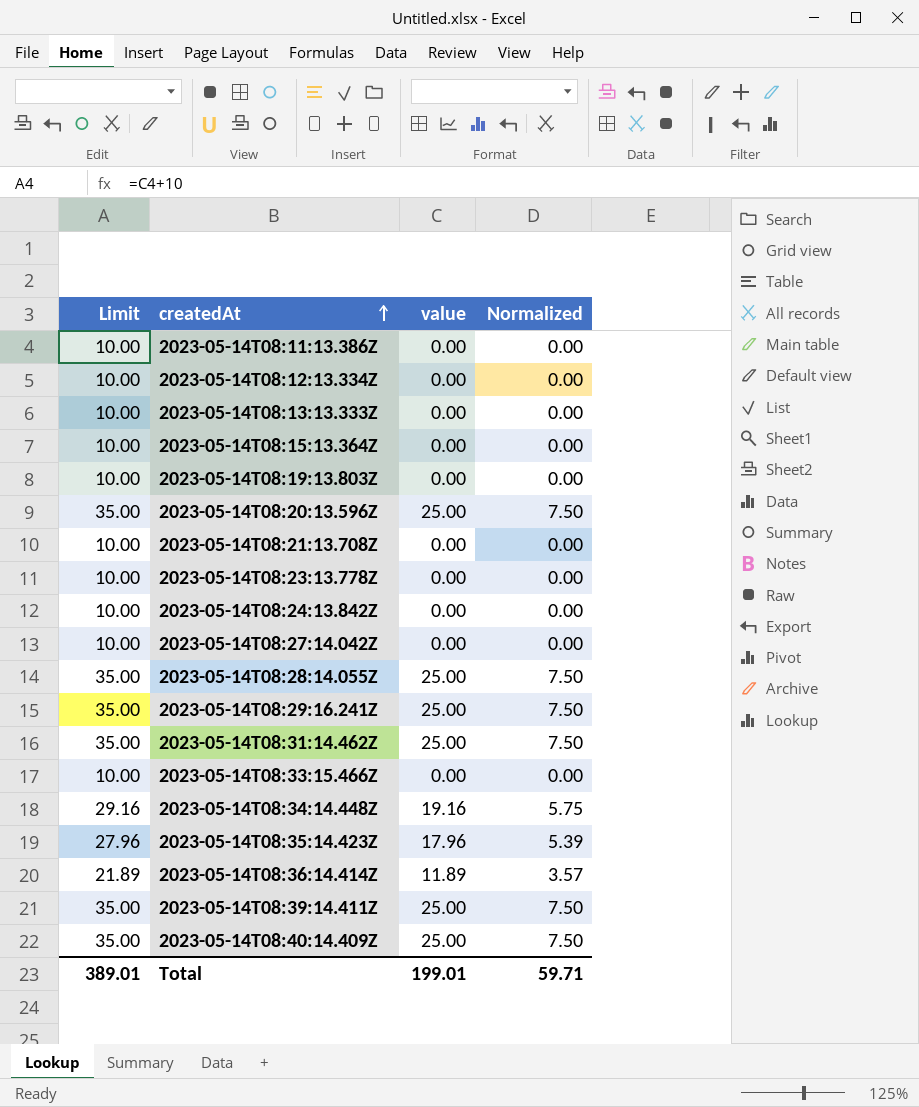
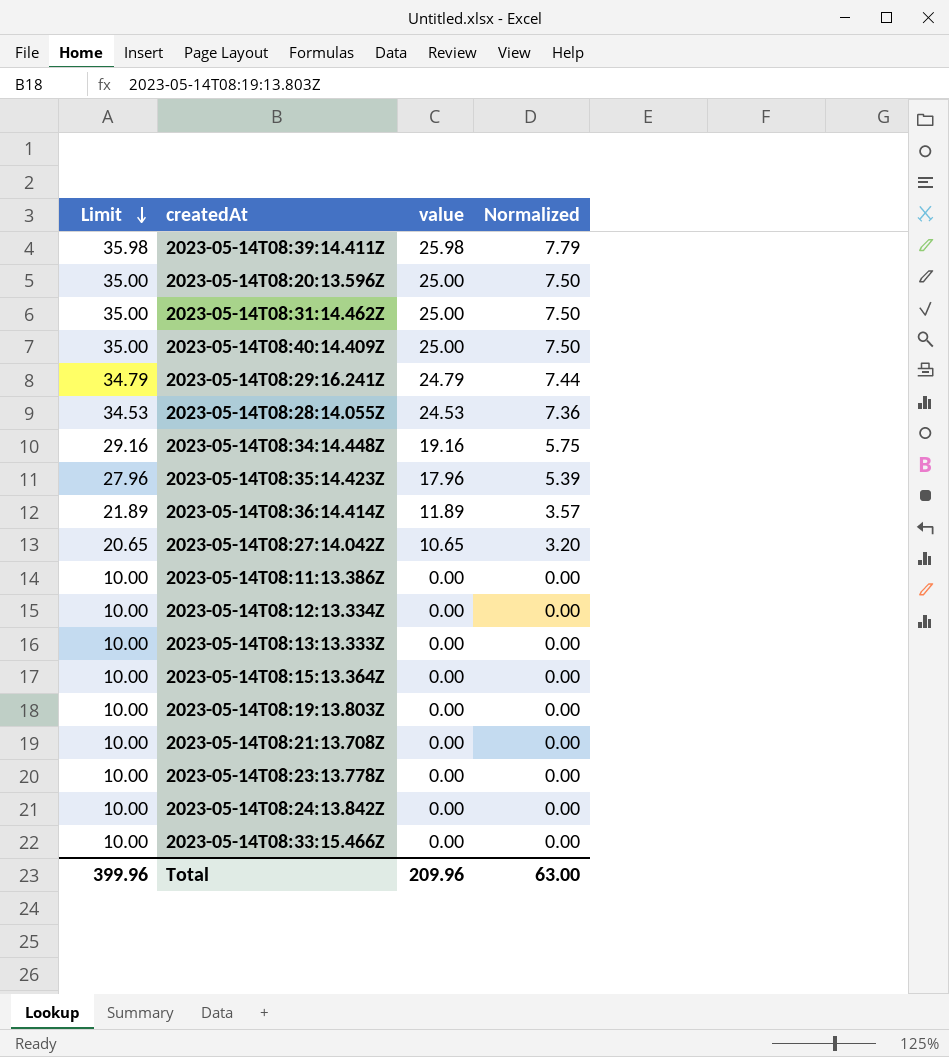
row order: createdAt ascending -> Limit descending
2023-05-14T08:39:14.411Z | Limit: 35.00 -> 35.98
2023-05-14T08:39:14.411Z | value: 25.00 -> 25.98
2023-05-14T08:39:14.411Z | Normalized: 7.50 -> 7.79
2023-05-14T08:29:16.241Z | Limit: 35.00 -> 34.79
2023-05-14T08:29:16.241Z | value: 25.00 -> 24.79
2023-05-14T08:29:16.241Z | Normalized: 7.50 -> 7.44
2023-05-14T08:28:14.055Z | Limit: 35.00 -> 34.53
2023-05-14T08:28:14.055Z | value: 25.00 -> 24.53
2023-05-14T08:28:14.055Z | Normalized: 7.50 -> 7.36
2023-05-14T08:27:14.042Z | Limit: 10.00 -> 20.65
2023-05-14T08:27:14.042Z | value: 0.00 -> 10.65
2023-05-14T08:27:14.042Z | Normalized: 0.00 -> 3.20
Total | Limit: 389.01 -> 399.96
Total | value: 199.01 -> 209.96
Total | Normalized: 59.71 -> 63.00

